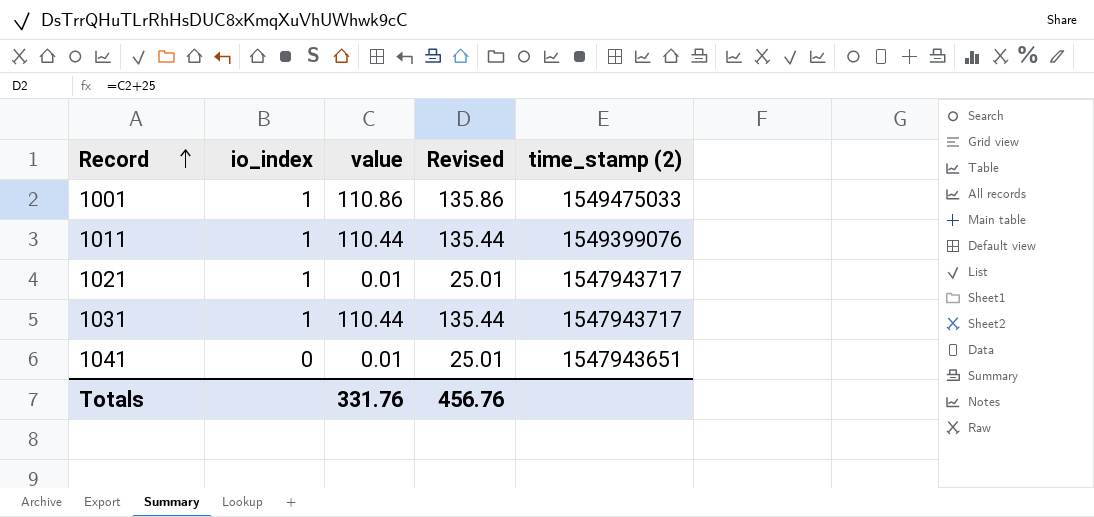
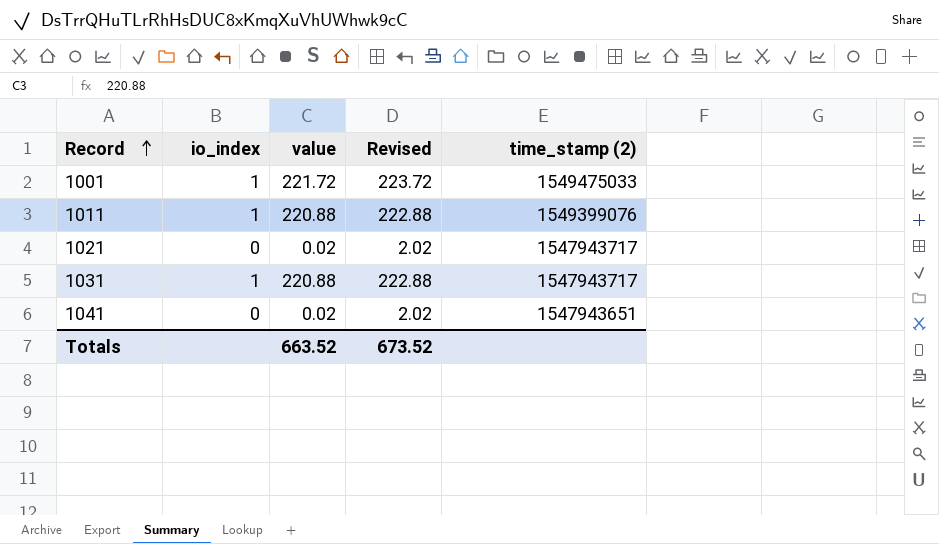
column Revised | formula: [value] + 25 -> [value] + 2
1001 | value: 110.86 -> 221.72
1011 | value: 110.44 -> 220.88
1021 | io_index: 1 -> 0
1021 | value: 0.01 -> 0.02
1031 | value: 110.44 -> 220.88
1041 | value: 0.01 -> 0.02
Totals | value: 331.76 -> 663.52
Totals | Revised: 456.76 -> 673.52

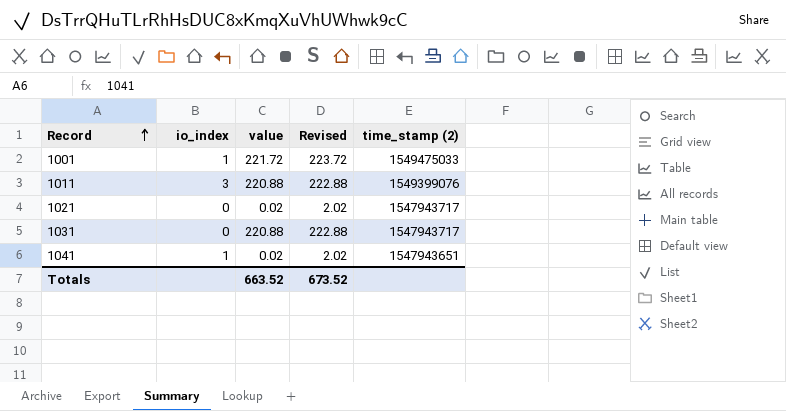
1011 | io_index: 1 -> 3
1031 | io_index: 1 -> 0
1041 | io_index: 0 -> 1

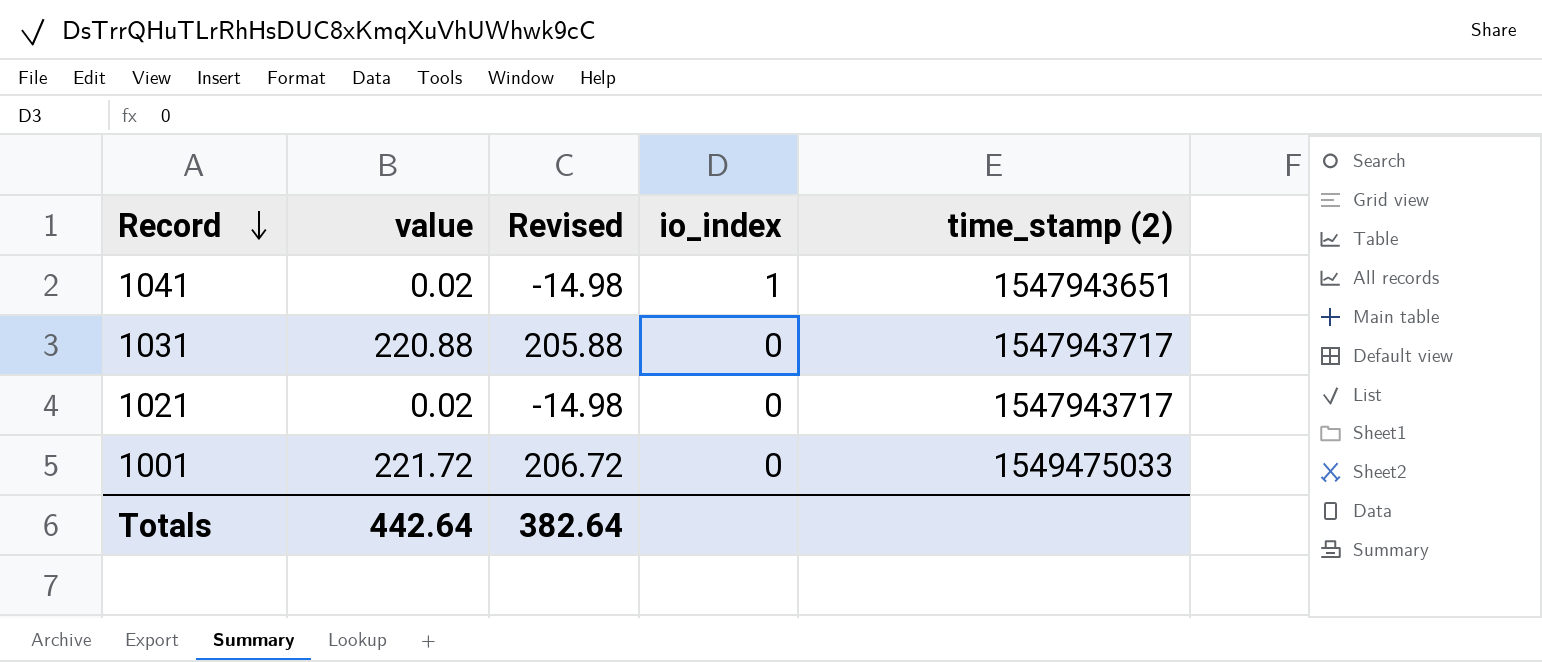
row order: Record ascending -> Record descending
column Revised | formula: [value] + 2 -> [value] - 15
column io_index | position: 2 -> 4
row 1011: 3 | 220.88 | 222.88 | 1549399076 -> none
1001 | io_index: 1 -> 0
Totals | value: 663.52 -> 442.64
Totals | Revised: 673.52 -> 382.64

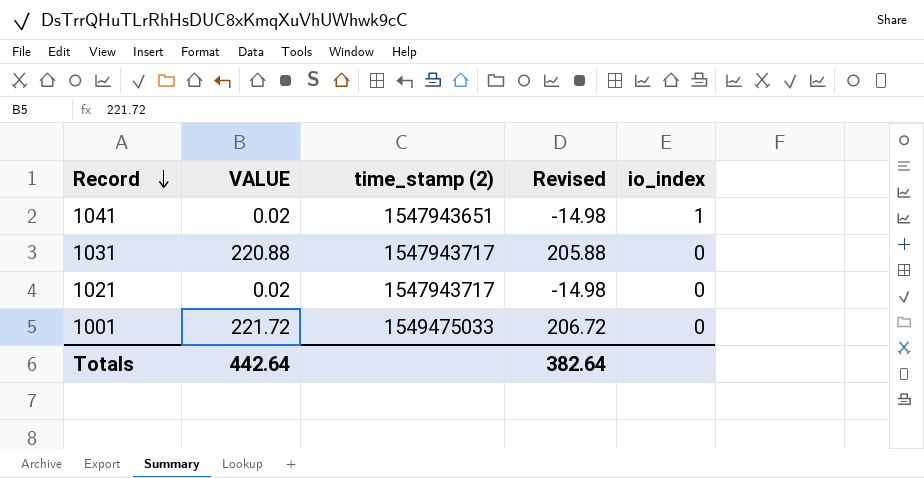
column name: value -> VALUE
column time_stamp (2) | position: 5 -> 3

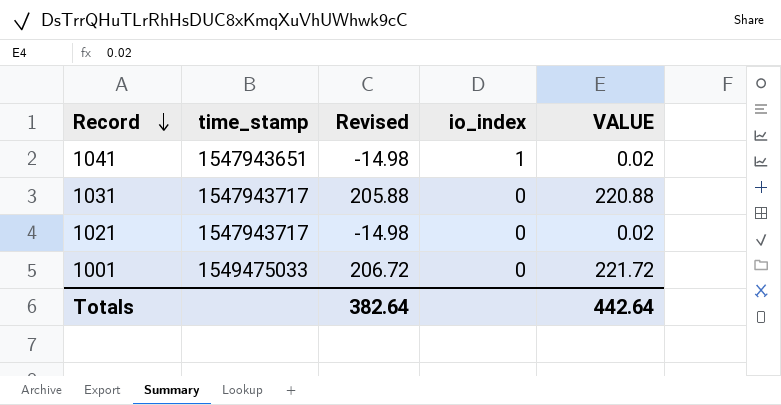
column name: time_stamp (2) -> time_stamp
column VALUE | position: 2 -> 5

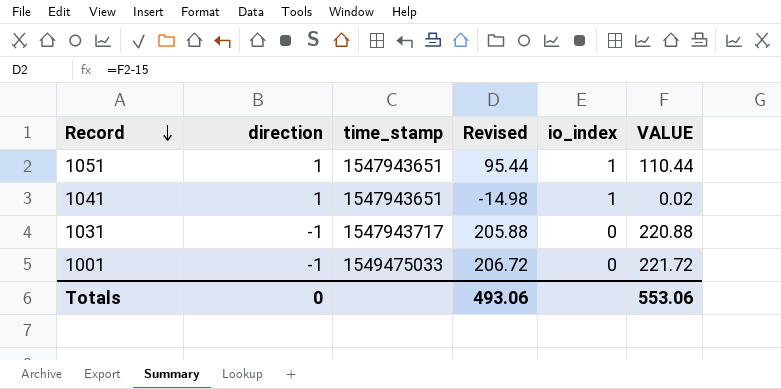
column direction | position: none -> 2
row 1021: 1547943717 | -14.98 | 0 | 0.02 -> none
row 1051: none -> 1 | 1547943651 | 95.44 | 1 | 110.44
Totals | Revised: 382.64 -> 493.06
Totals | VALUE: 442.64 -> 553.06

